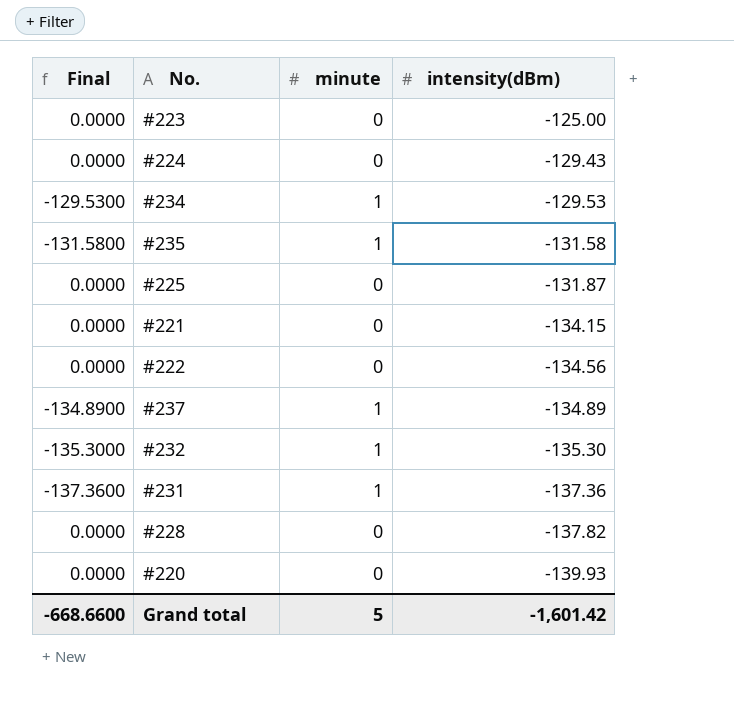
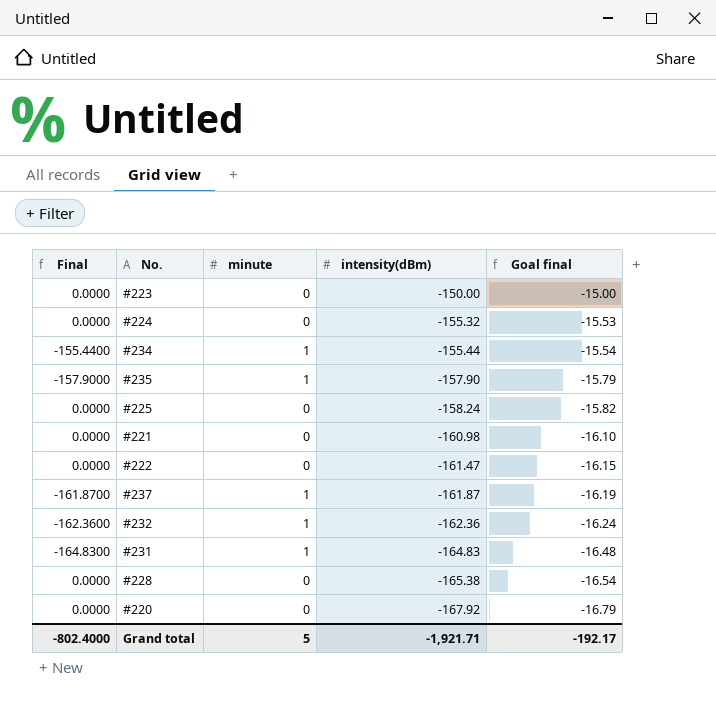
column Goal final | formula: none -> [intensity(dBm)] * 0.1
#223 | intensity(dBm): -125.00 -> -150.00
#224 | intensity(dBm): -129.43 -> -155.32
#234 | Final: -129.5300 -> -155.4400
#234 | intensity(dBm): -129.53 -> -155.44
#235 | Final: -131.5800 -> -157.9000
#235 | intensity(dBm): -131.58 -> -157.90
#225 | intensity(dBm): -131.87 -> -158.24
#221 | intensity(dBm): -134.15 -> -160.98
#222 | intensity(dBm): -134.56 -> -161.47
#237 | Final: -134.8900 -> -161.8700
#237 | intensity(dBm): -134.89 -> -161.87
#232 | Final: -135.3000 -> -162.3600
#232 | intensity(dBm): -135.30 -> -162.36
#231 | Final: -137.3600 -> -164.8300
#231 | intensity(dBm): -137.36 -> -164.83
#228 | intensity(dBm): -137.82 -> -165.38
#220 | intensity(dBm): -139.93 -> -167.92
Grand total | Final: -668.6600 -> -802.4000
Grand total | intensity(dBm): -1,601.42 -> -1,921.71

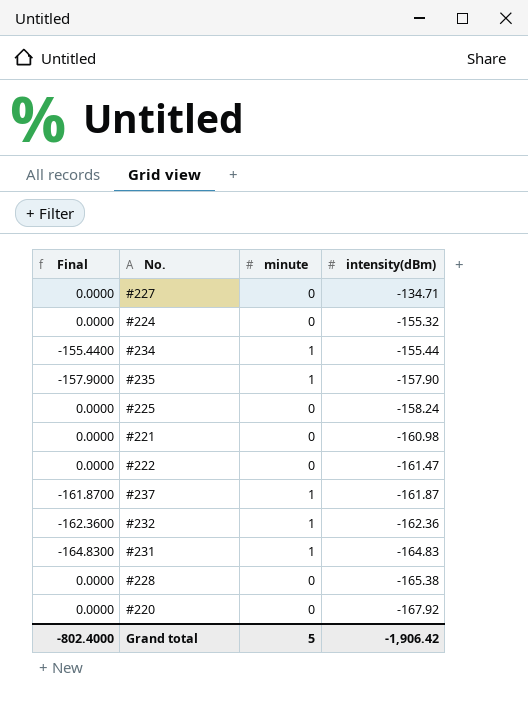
column Goal final | formula: [intensity(dBm)] * 0.1 -> none
row #223: 0.0000 | 0 | -150.00 | -15.00 -> none
row #227: none -> 0.0000 | 0 | -134.71
Grand total | intensity(dBm): -1,921.71 -> -1,906.42

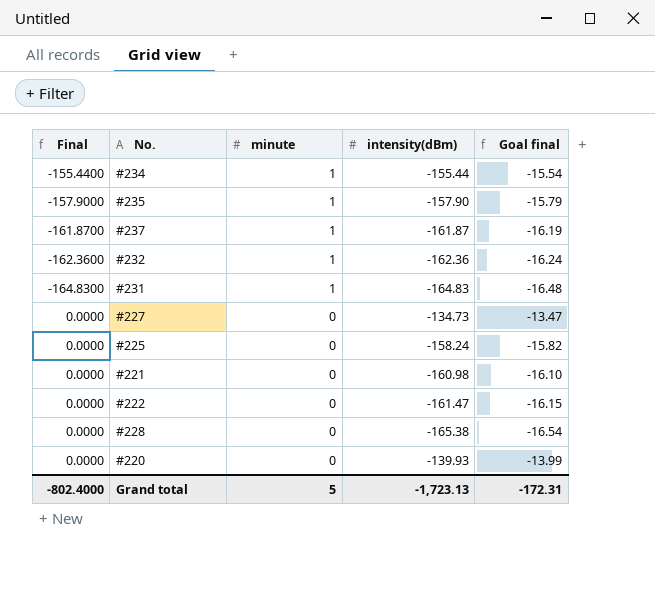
row order: intensity(dBm) descending -> minute descending
column Goal final | formula: none -> [intensity(dBm)] * 0.1
row #224: 0.0000 | 0 | -155.32 -> none
#227 | intensity(dBm): -134.71 -> -134.73
#220 | intensity(dBm): -167.92 -> -139.93
Grand total | intensity(dBm): -1,906.42 -> -1,723.13

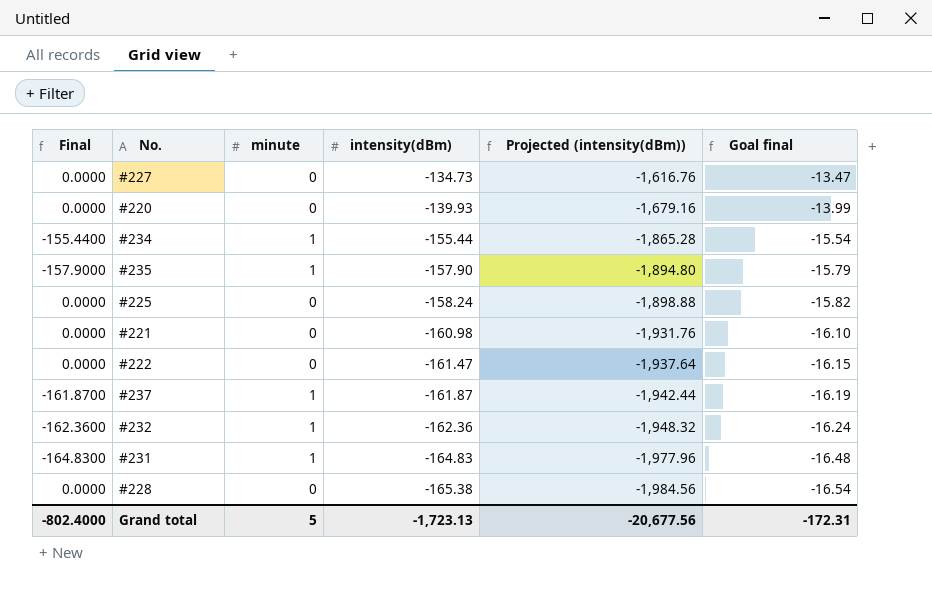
row order: minute descending -> intensity(dBm) descending
column Projected (intensity(dBm)) | formula: none -> [intensity(dBm)] * 12

